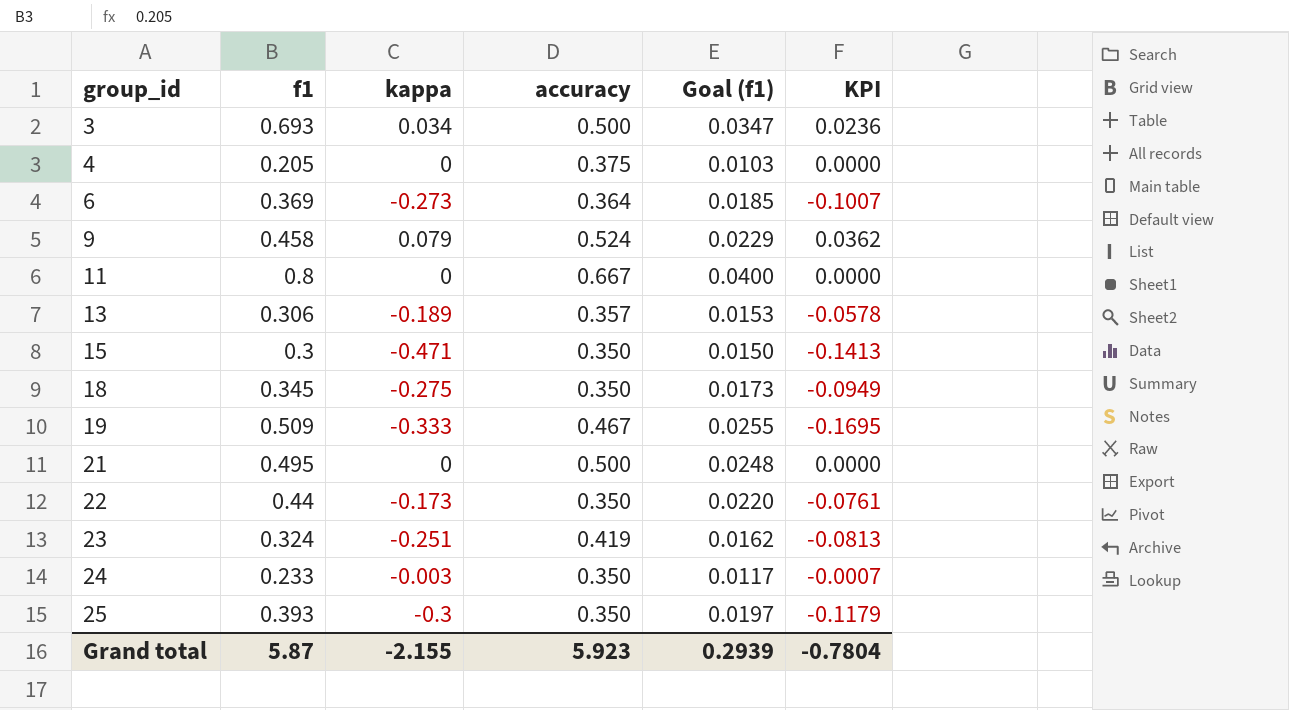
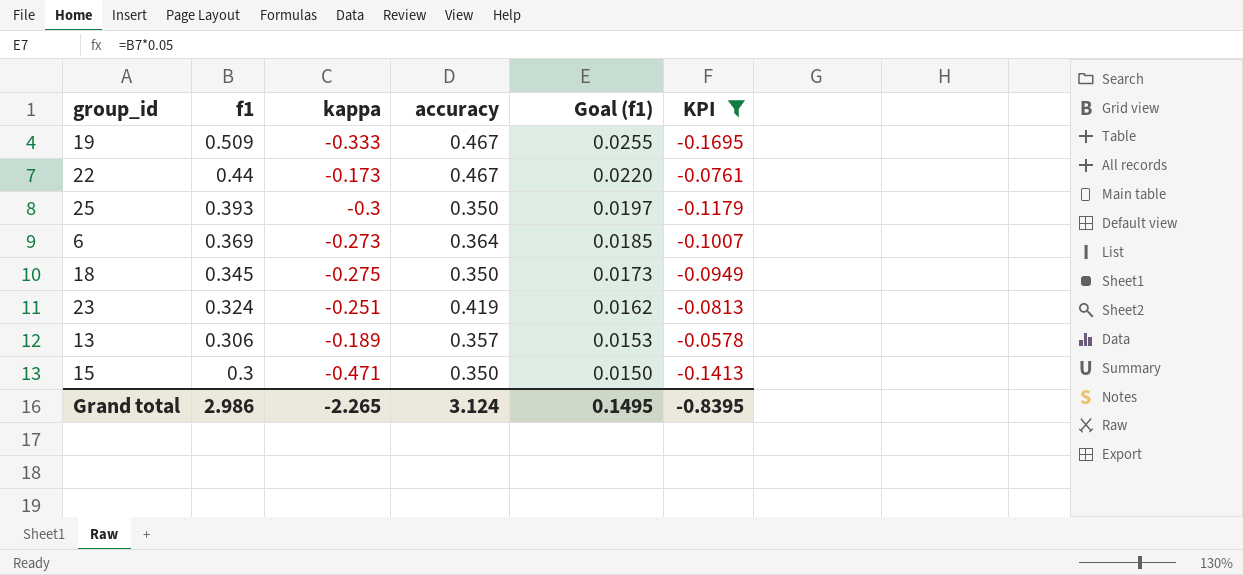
filter: none -> KPI <= -0.0578
row order: group_id ascending -> f1 descending
22 | accuracy: 0.350 -> 0.467
Grand total | f1: 5.87 -> 2.986
Grand total | kappa: -2.155 -> -2.265
Grand total | accuracy: 5.923 -> 3.124
Grand total | Goal (f1): 0.2939 -> 0.1495
Grand total | KPI: -0.7804 -> -0.8395

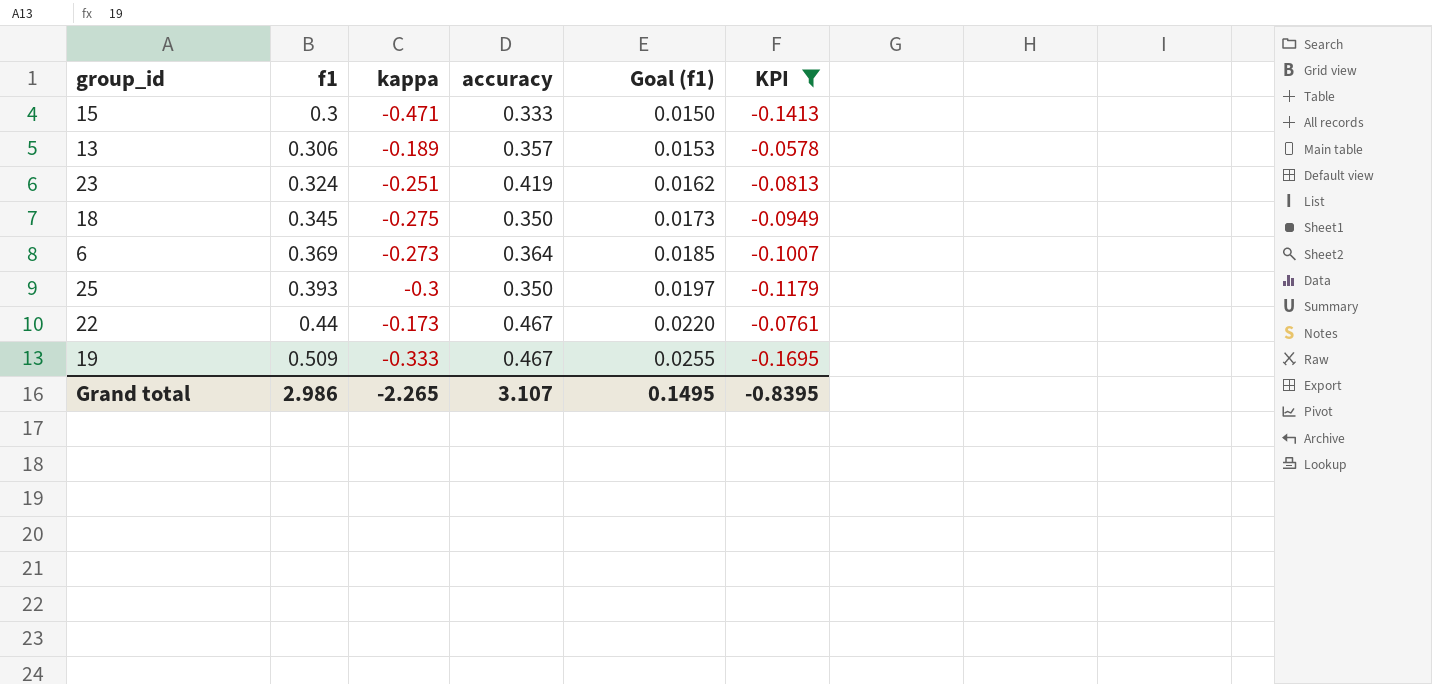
row order: f1 descending -> f1 ascending
15 | accuracy: 0.350 -> 0.333
Grand total | accuracy: 3.124 -> 3.107

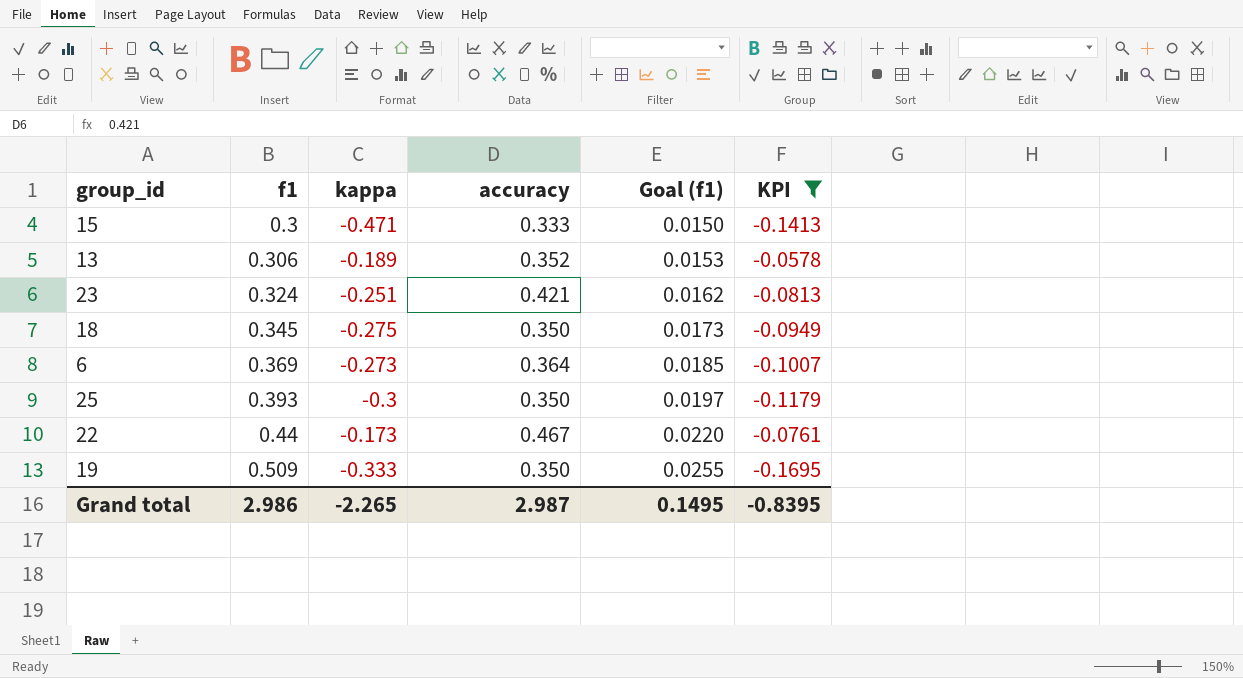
13 | accuracy: 0.357 -> 0.352
23 | accuracy: 0.419 -> 0.421
19 | accuracy: 0.467 -> 0.350
Grand total | accuracy: 3.107 -> 2.987

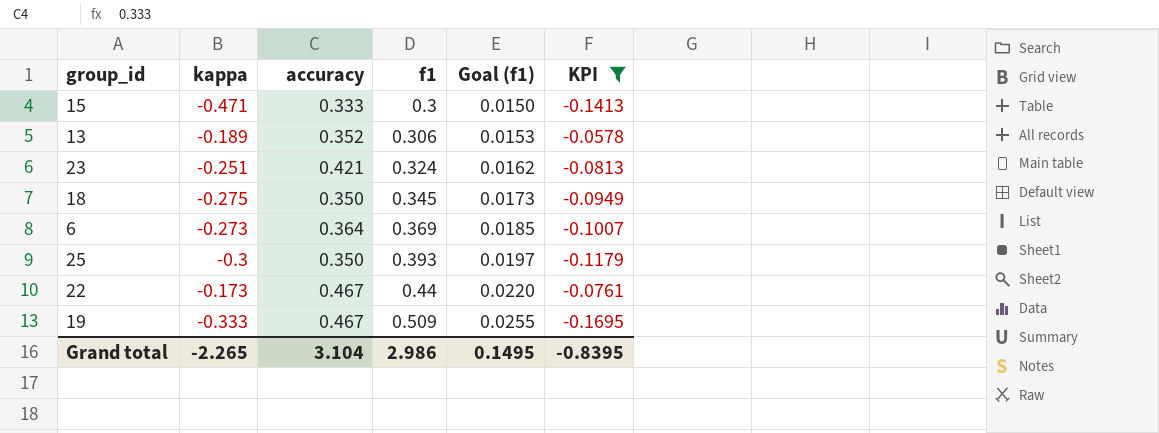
column f1 | position: 2 -> 4
19 | accuracy: 0.350 -> 0.467
Grand total | accuracy: 2.987 -> 3.104

